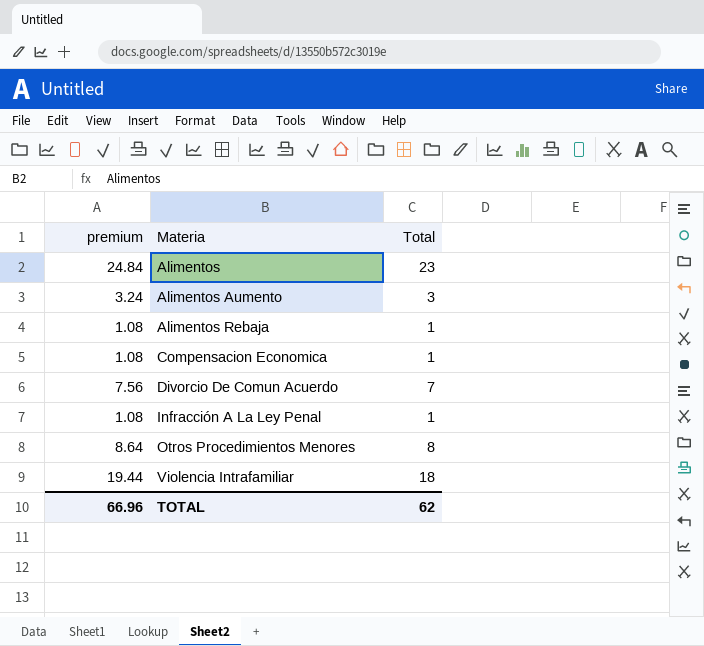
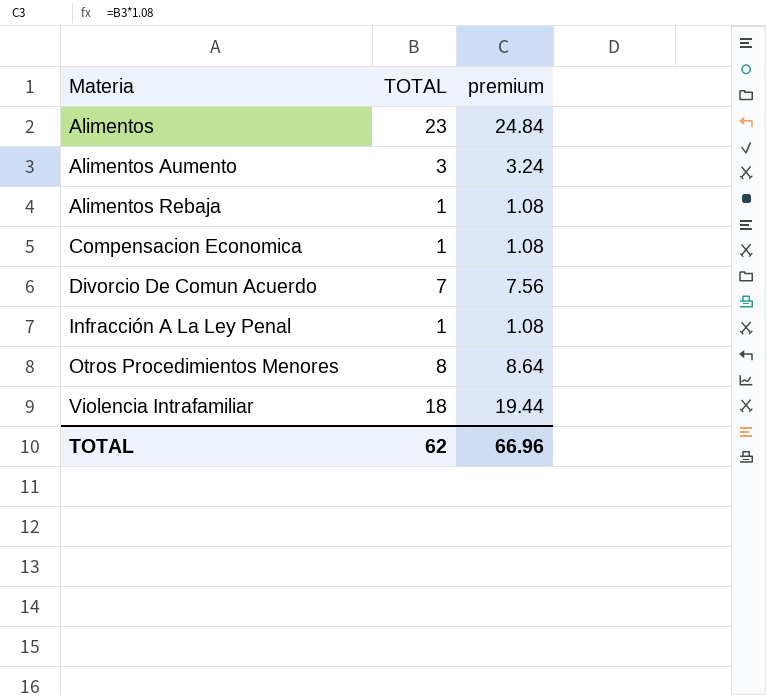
column name: Total -> TOTAL
column premium | position: 1 -> 3

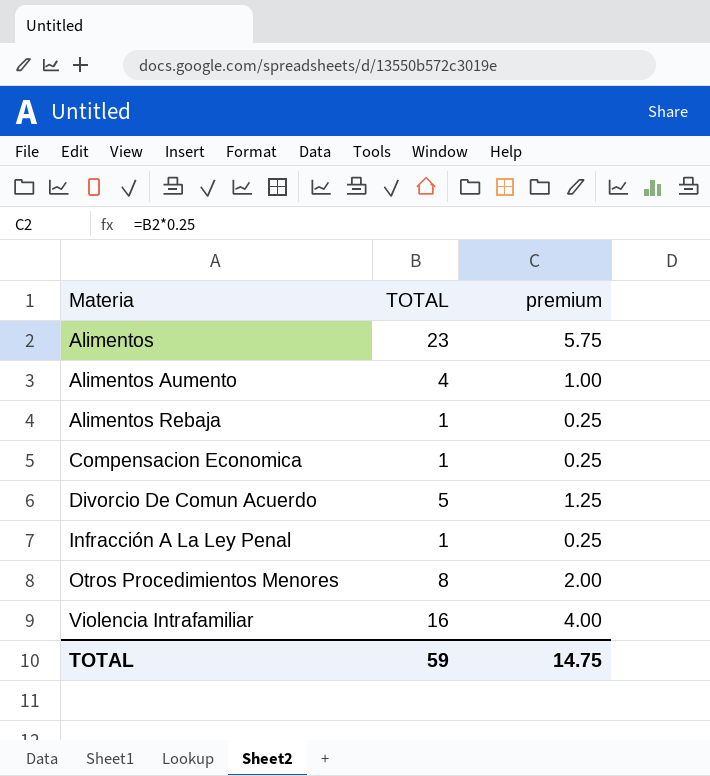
column premium | formula: [TOTAL] * 1.08 -> [TOTAL] * 0.25
Alimentos Aumento | TOTAL: 3 -> 4
Divorcio De Comun Acuerdo | TOTAL: 7 -> 5
Violencia Intrafamiliar | TOTAL: 18 -> 16
TOTAL | TOTAL: 62 -> 59
TOTAL | premium: 66.96 -> 14.75

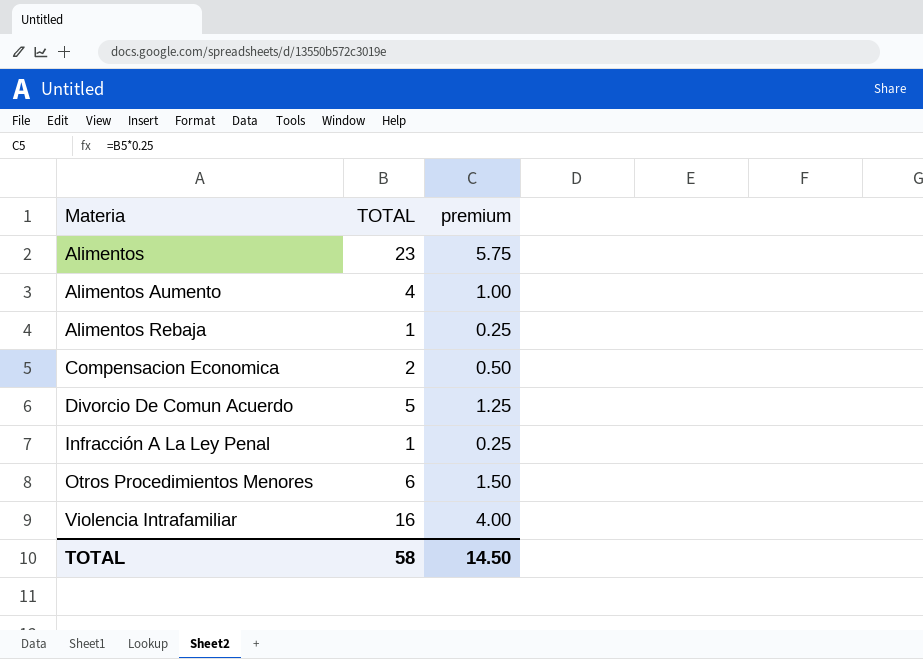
Compensacion Economica | TOTAL: 1 -> 2
Compensacion Economica | premium: 0.25 -> 0.50
Otros Procedimientos Menores | TOTAL: 8 -> 6
Otros Procedimientos Menores | premium: 2.00 -> 1.50
TOTAL | TOTAL: 59 -> 58
TOTAL | premium: 14.75 -> 14.50

